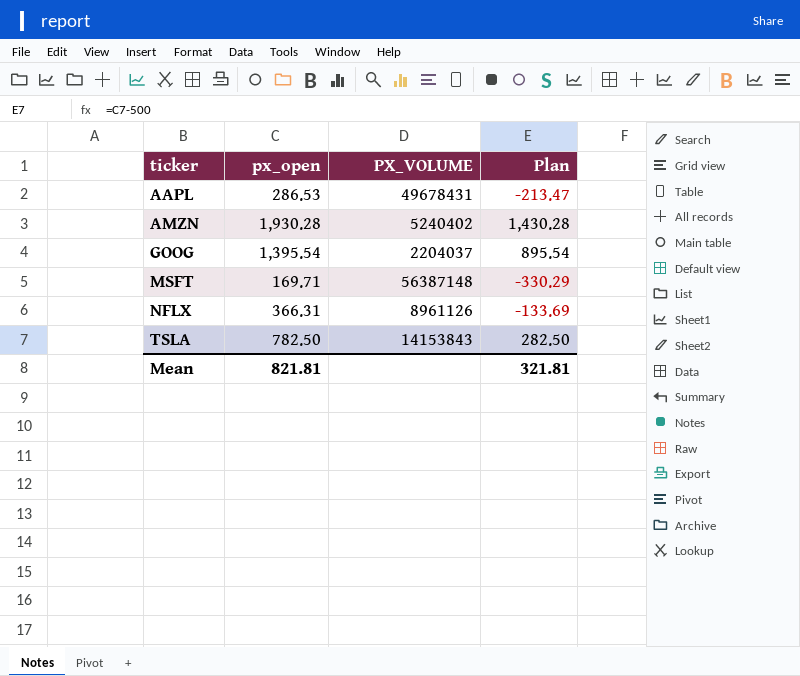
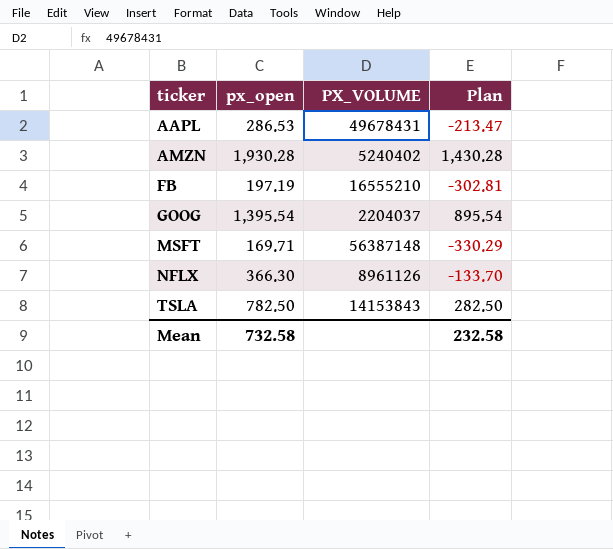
row FB: none -> 197.19 | 16555210 | -302.81
NFLX | px_open: 366.31 -> 366.30
NFLX | Plan: -133.69 -> -133.70
Mean | px_open: 821.81 -> 732.58
Mean | Plan: 321.81 -> 232.58

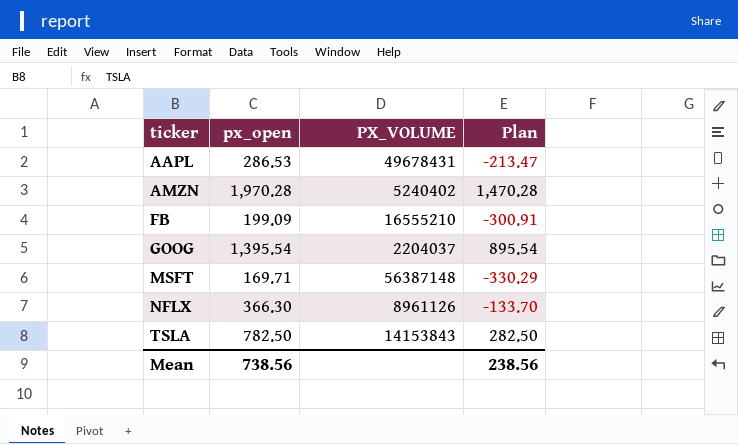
AMZN | px_open: 1,930.28 -> 1,970.28
AMZN | Plan: 1,430.28 -> 1,470.28
FB | px_open: 197.19 -> 199.09
FB | Plan: -302.81 -> -300.91
Mean | px_open: 732.58 -> 738.56
Mean | Plan: 232.58 -> 238.56

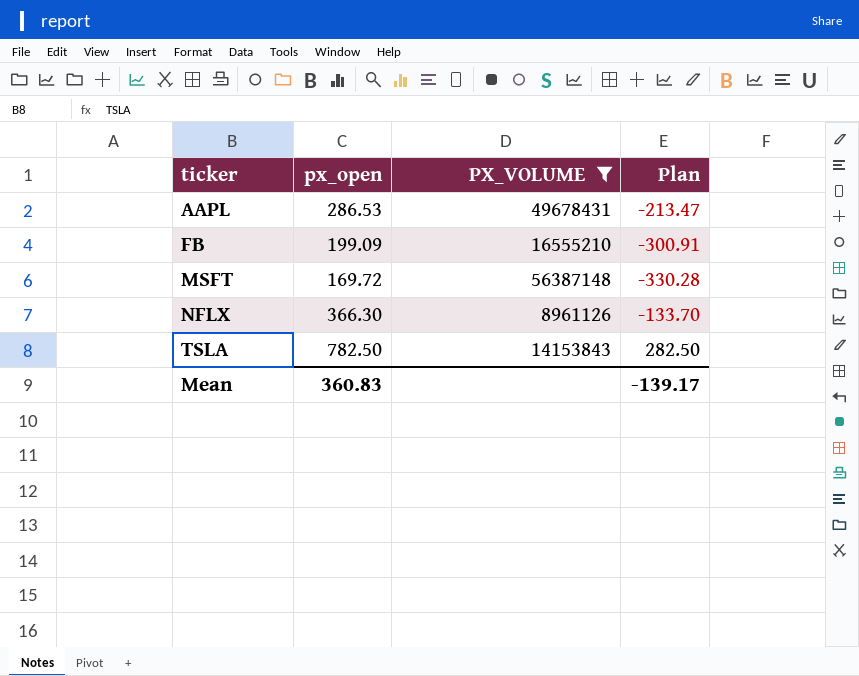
filter: none -> PX_VOLUME >= 8961126
MSFT | px_open: 169.71 -> 169.72
MSFT | Plan: -330.29 -> -330.28
Mean | px_open: 738.56 -> 360.83
Mean | Plan: 238.56 -> -139.17

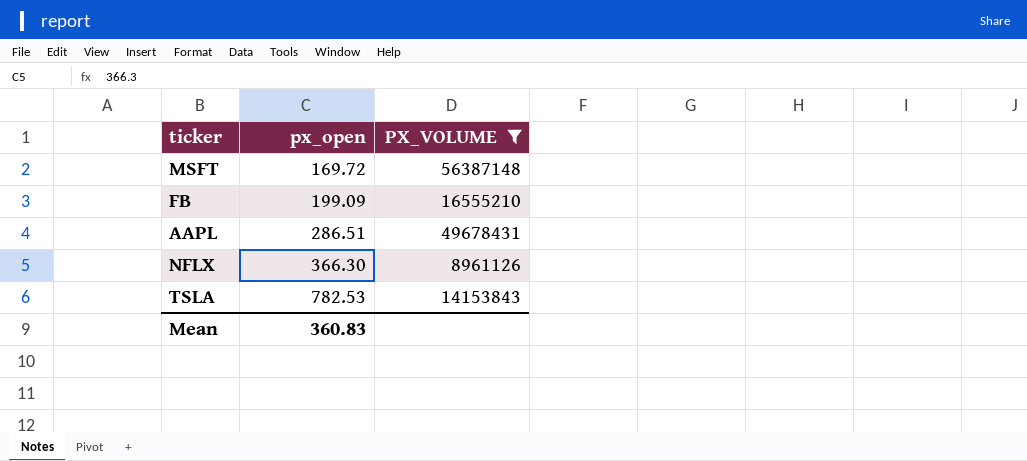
row order: ticker ascending -> px_open ascending
column Plan | formula: [px_open] - 500 -> none
AAPL | px_open: 286.53 -> 286.51
TSLA | px_open: 782.50 -> 782.53

